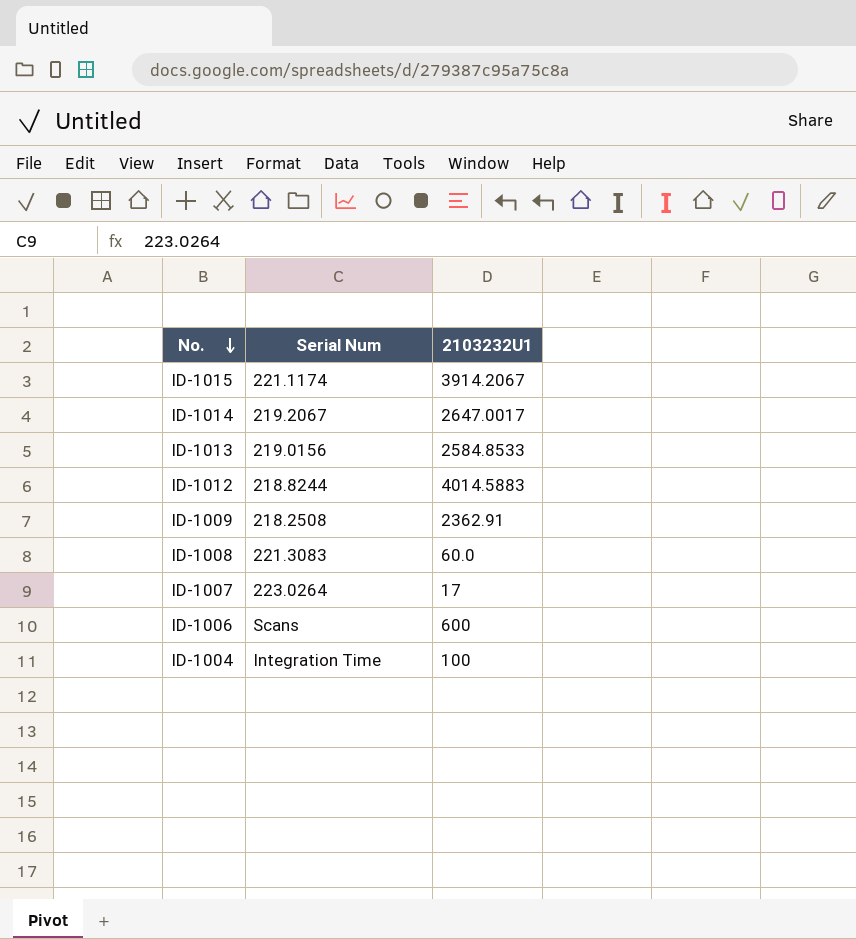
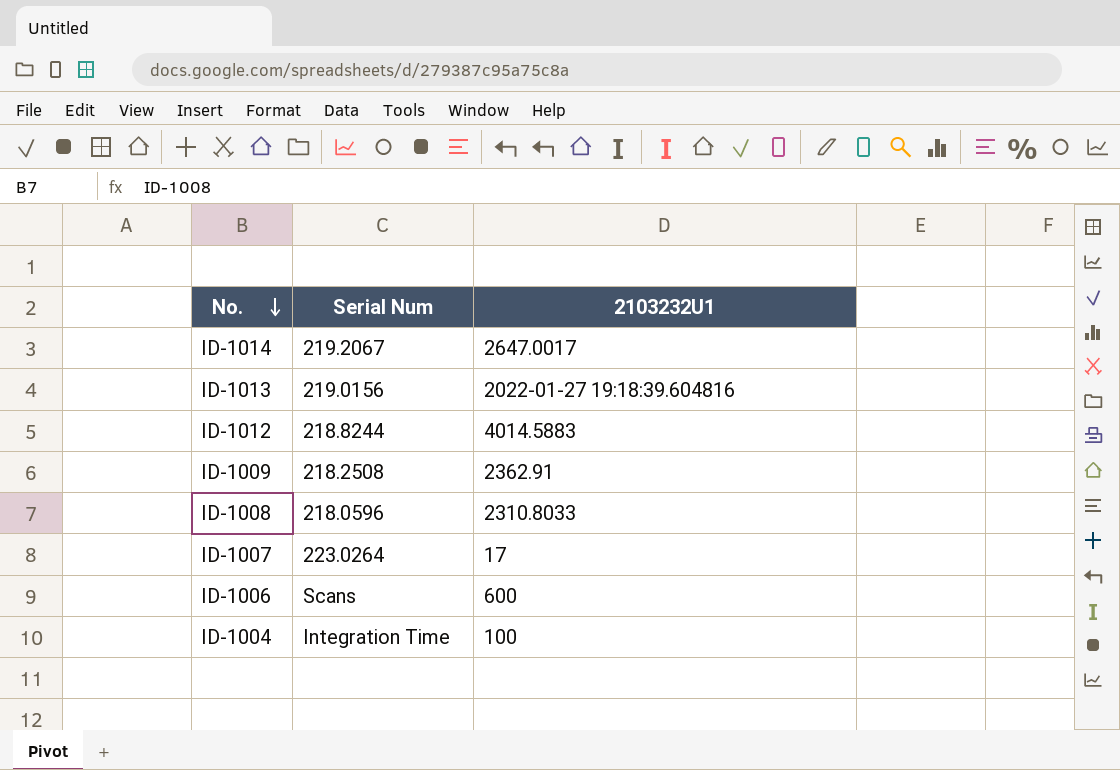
row ID-1015: 221.1174 | 3914.2067 -> none
ID-1013 | 2103232U1: 2584.8533 -> 2022-01-27 19:18:39.604816
ID-1008 | Serial Num: 221.3083 -> 218.0596
ID-1008 | 2103232U1: 60.0 -> 2310.8033

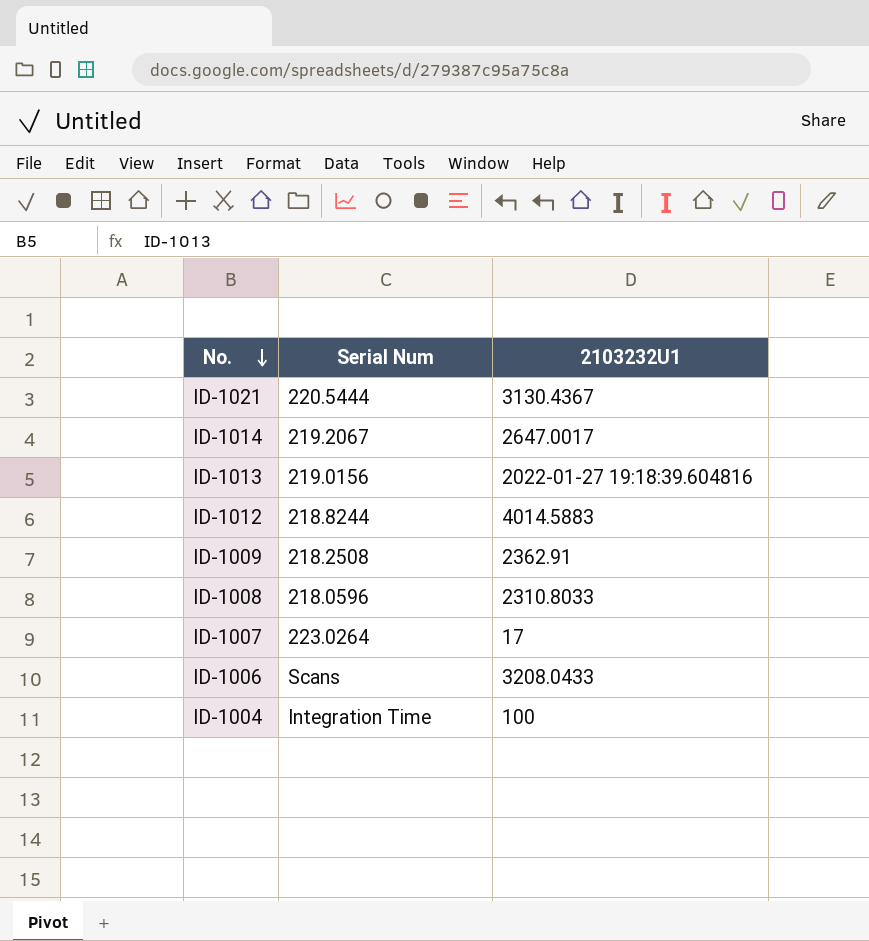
row ID-1021: none -> 220.5444 | 3130.4367
ID-1006 | 2103232U1: 600 -> 3208.0433

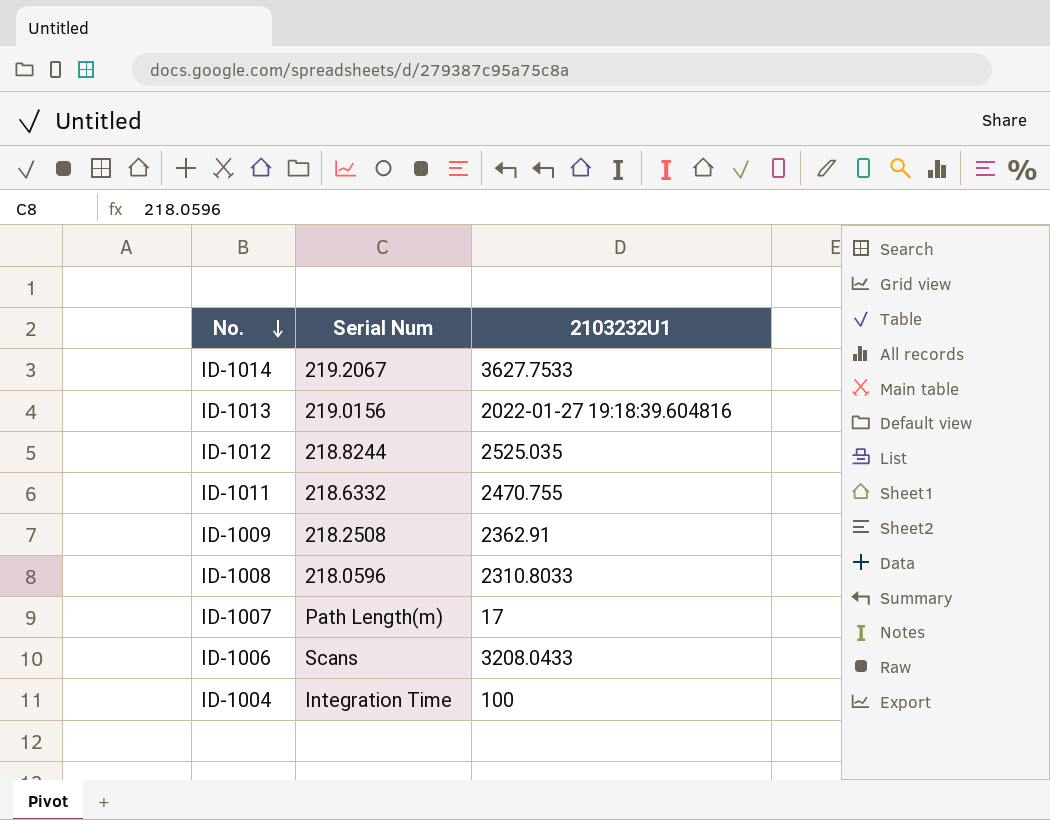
row ID-1021: 220.5444 | 3130.4367 -> none
ID-1014 | 2103232U1: 2647.0017 -> 3627.7533
ID-1012 | 2103232U1: 4014.5883 -> 2525.035
row ID-1011: none -> 218.6332 | 2470.755
ID-1007 | Serial Num: 223.0264 -> Path Length(m)

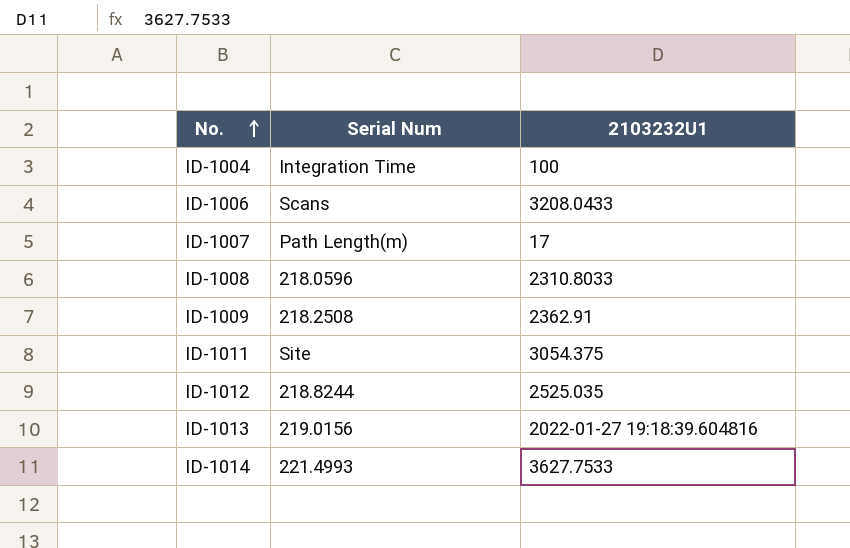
row order: No. descending -> No. ascending
ID-1011 | Serial Num: 218.6332 -> Site
ID-1011 | 2103232U1: 2470.755 -> 3054.375
ID-1014 | Serial Num: 219.2067 -> 221.4993

